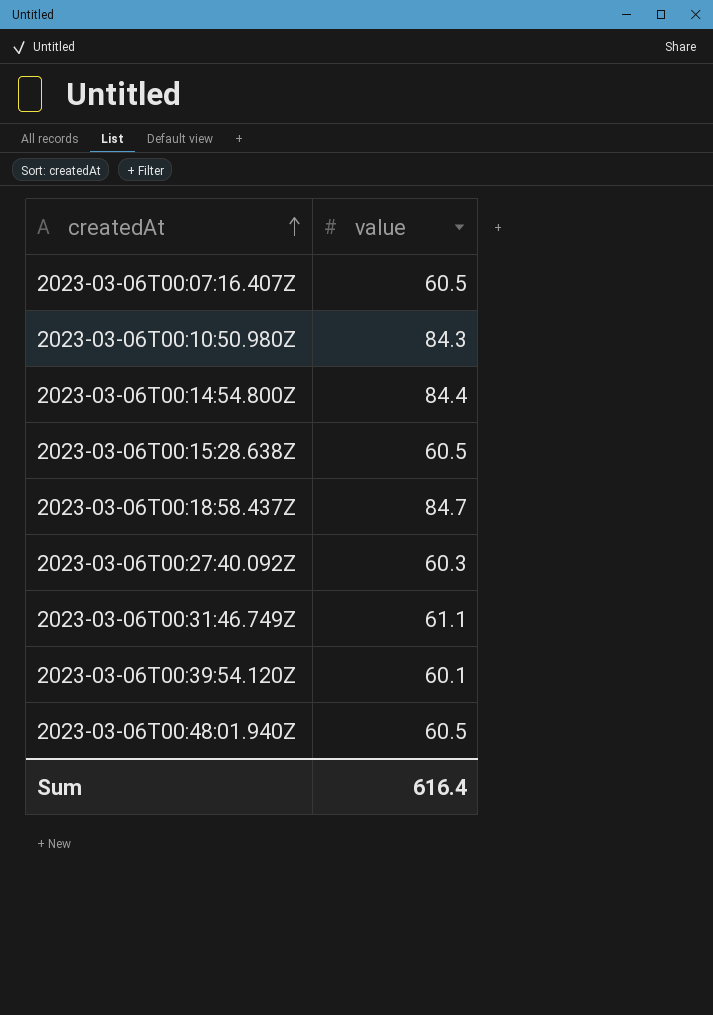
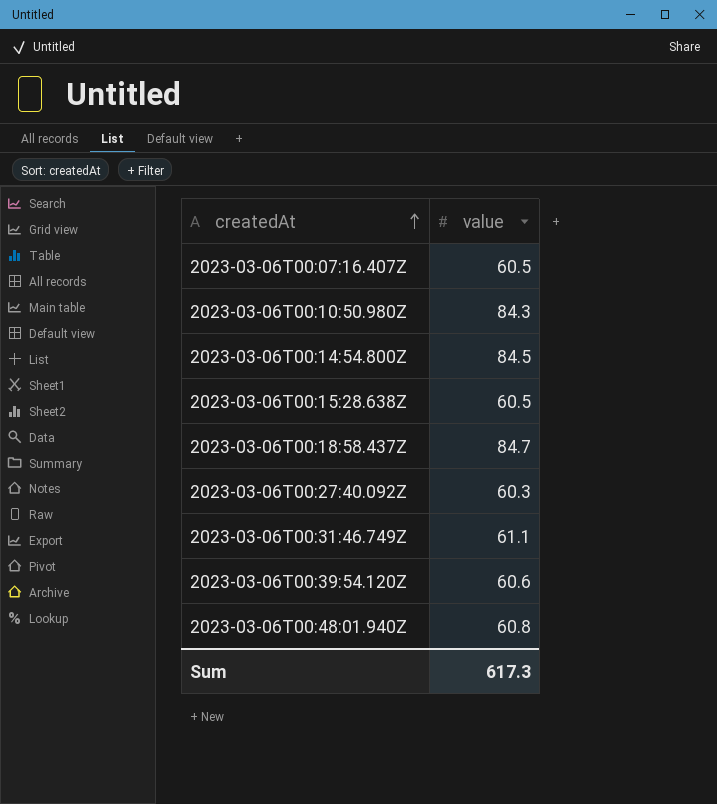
2023-03-06T00:14:54.800Z | value: 84.4 -> 84.5
2023-03-06T00:39:54.120Z | value: 60.1 -> 60.6
2023-03-06T00:48:01.940Z | value: 60.5 -> 60.8
Sum | value: 616.4 -> 617.3

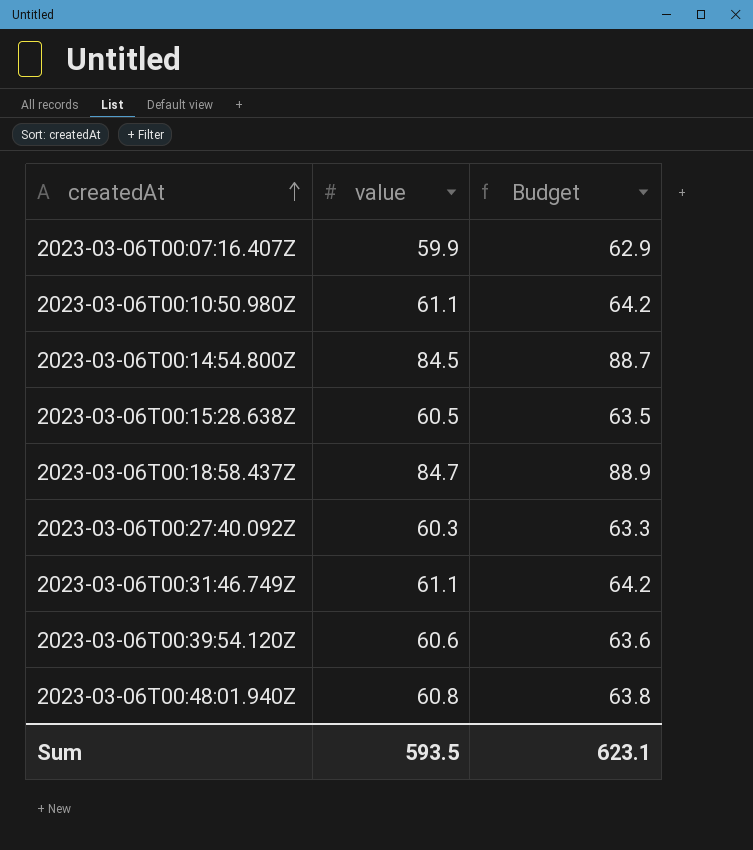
column Budget | formula: none -> [value] * 1.05
2023-03-06T00:07:16.407Z | value: 60.5 -> 59.9
2023-03-06T00:10:50.980Z | value: 84.3 -> 61.1
Sum | value: 617.3 -> 593.5

